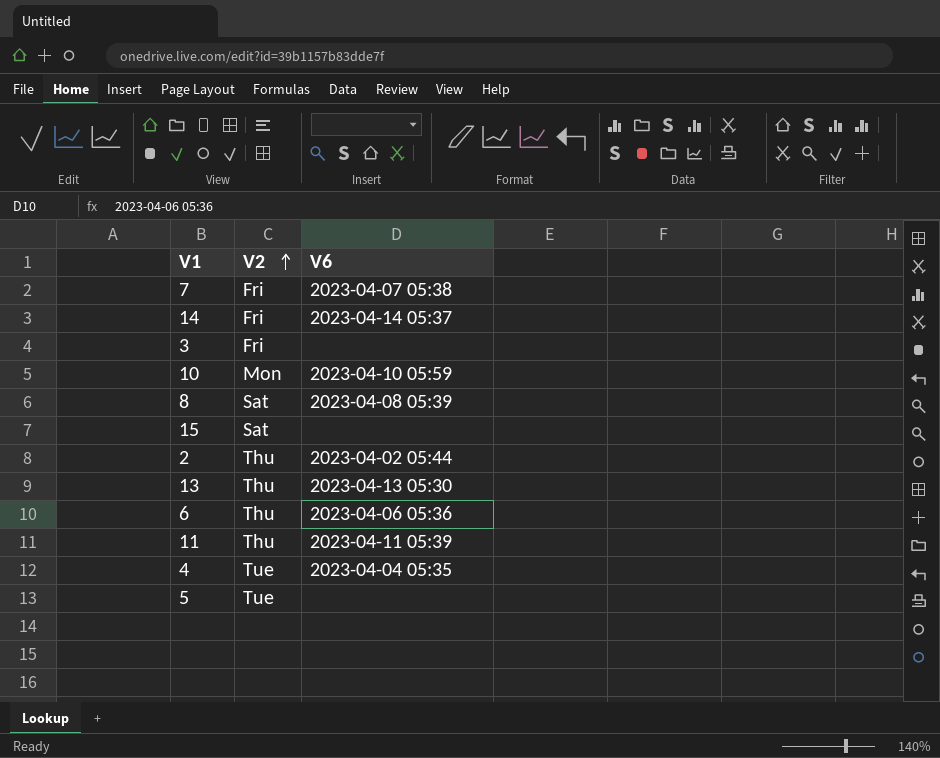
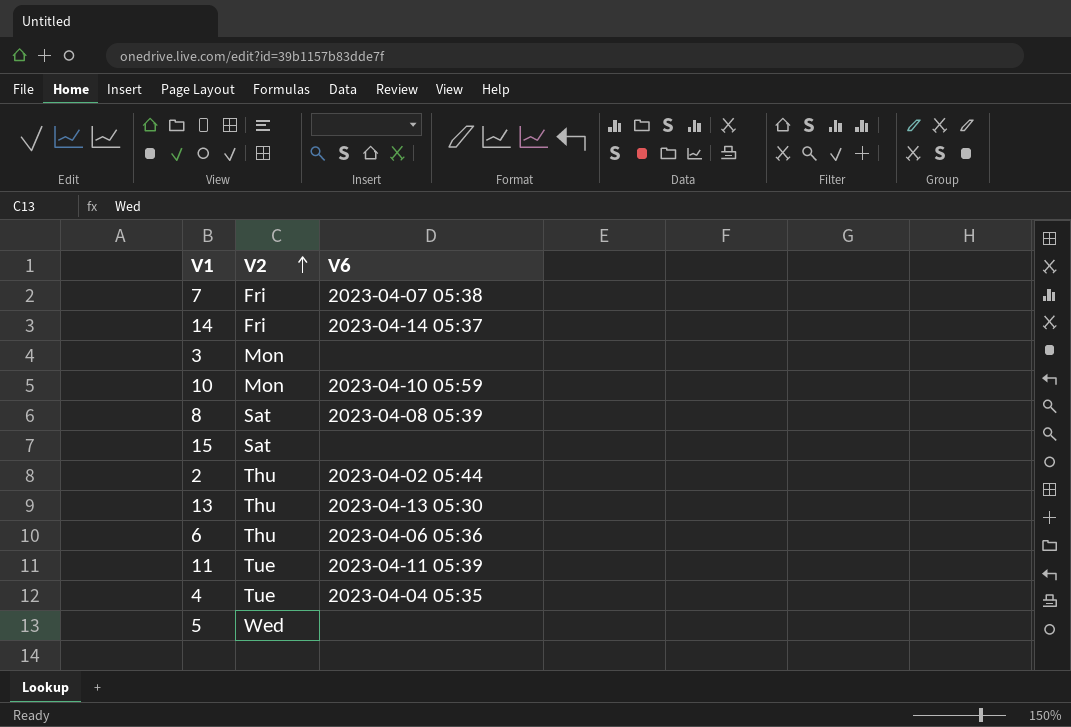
3 | V2: Fri -> Mon
11 | V2: Thu -> Tue
5 | V2: Tue -> Wed

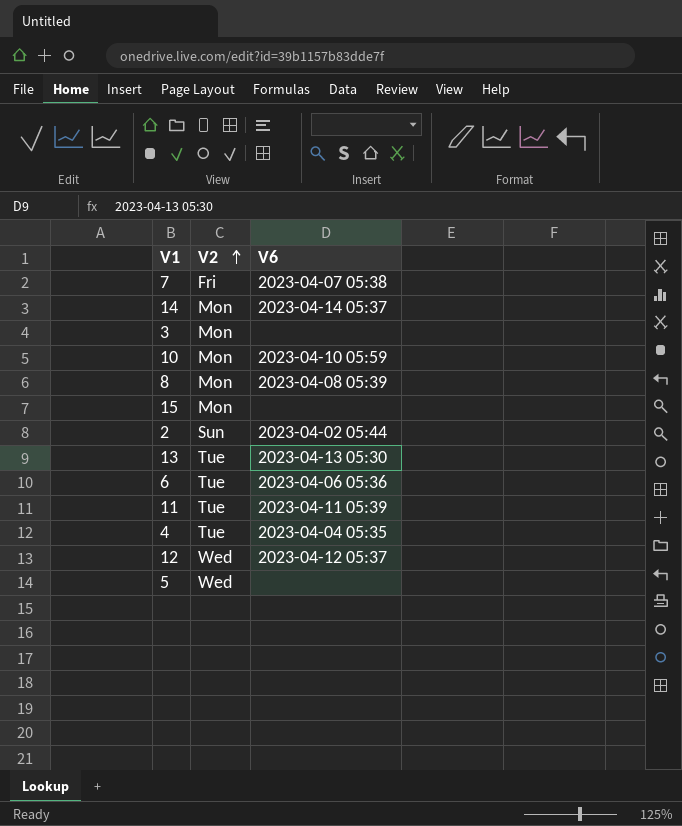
14 | V2: Fri -> Mon
8 | V2: Sat -> Mon
15 | V2: Sat -> Mon
2 | V2: Thu -> Sun
13 | V2: Thu -> Tue
6 | V2: Thu -> Tue
row 12: none -> Wed | 2023-04-12 05:37

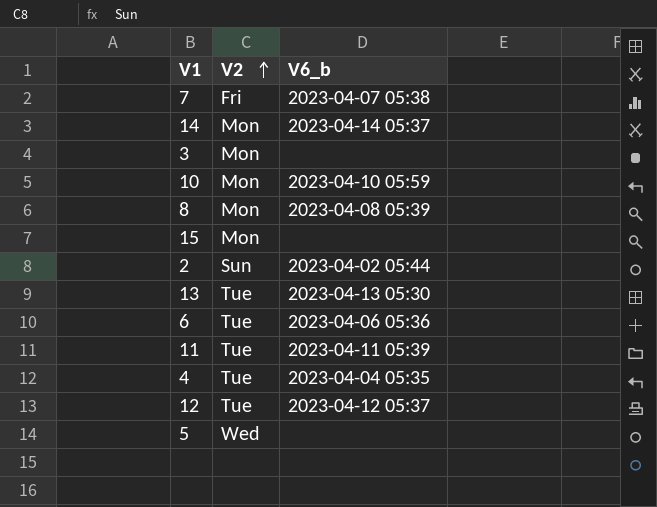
column name: V6 -> V6_b
12 | V2: Wed -> Tue

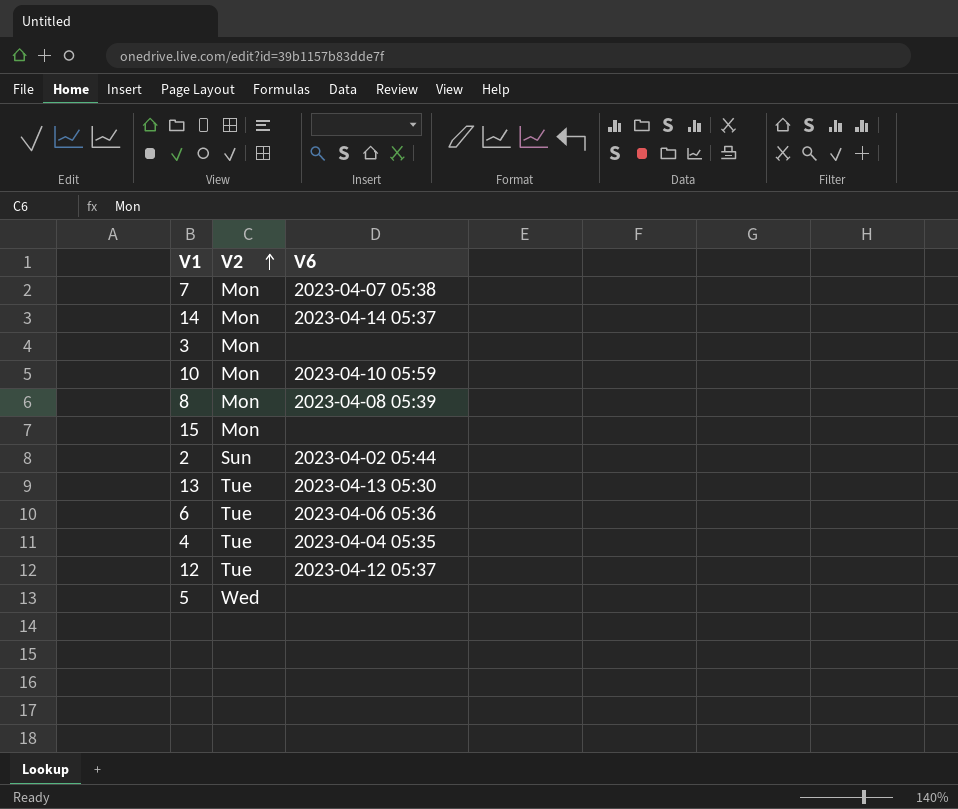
column name: V6_b -> V6
row 11: Tue | 2023-04-11 05:39 -> none
7 | V2: Fri -> Mon

